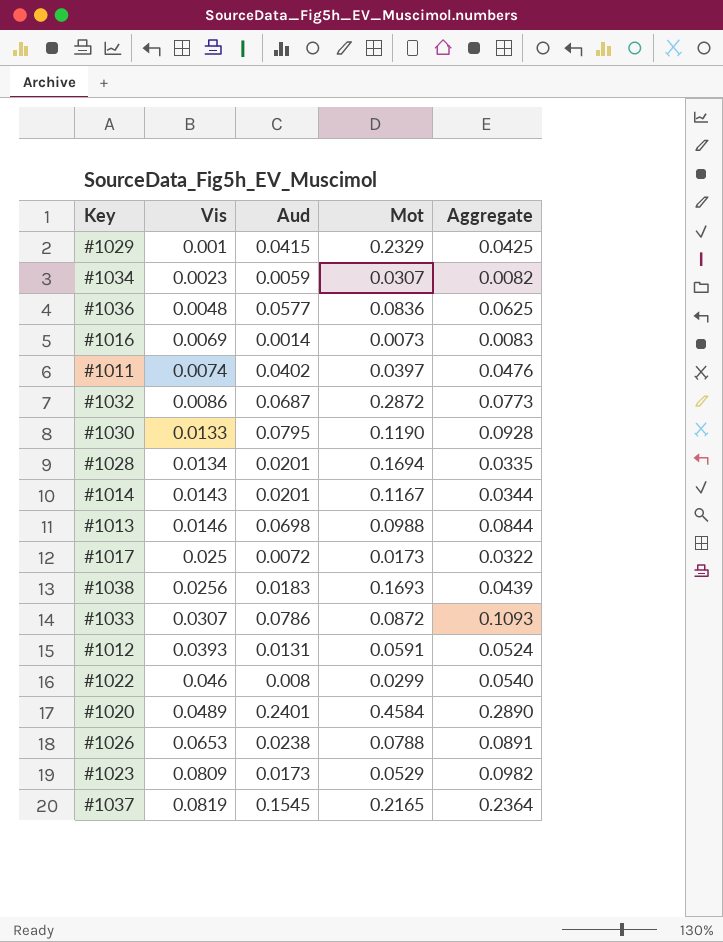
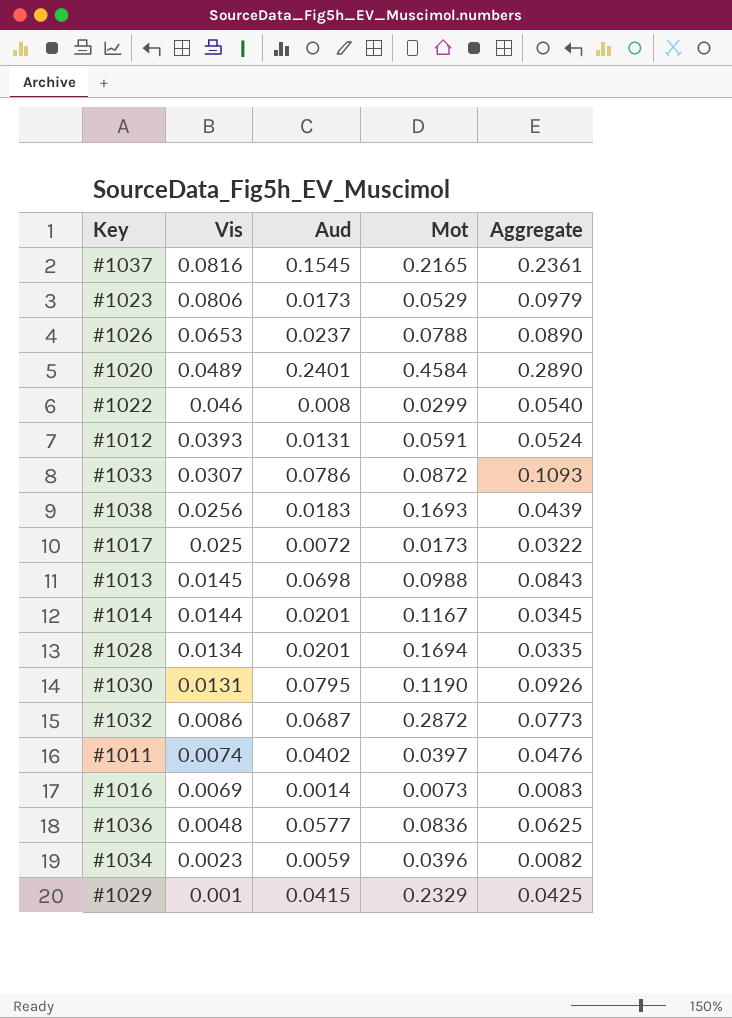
row order: Vis ascending -> Vis descending
#1037 | Vis: 0.0819 -> 0.0816
#1037 | Aggregate: 0.2364 -> 0.2361
#1023 | Vis: 0.0809 -> 0.0806
#1023 | Aggregate: 0.0982 -> 0.0979
#1026 | Aud: 0.0238 -> 0.0237
#1026 | Aggregate: 0.0891 -> 0.0890
#1013 | Vis: 0.0146 -> 0.0145
#1013 | Aggregate: 0.0844 -> 0.0843
#1014 | Vis: 0.0143 -> 0.0144
#1014 | Aggregate: 0.0344 -> 0.0345
#1030 | Vis: 0.0133 -> 0.0131
#1030 | Aggregate: 0.0928 -> 0.0926
#1034 | Mot: 0.0307 -> 0.0396

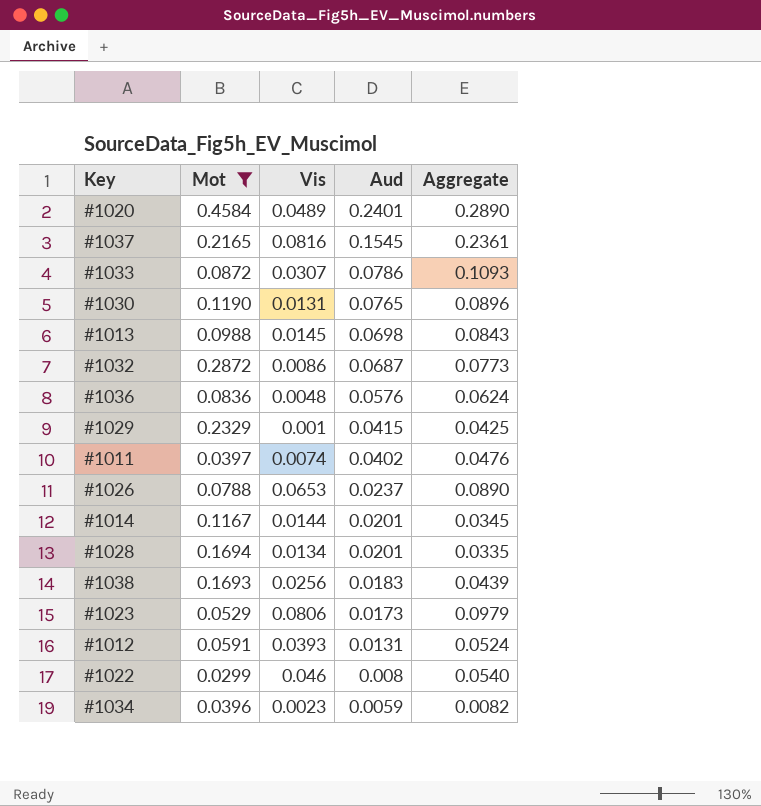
filter: none -> Mot >= 0.0299
row order: Vis descending -> Aud descending
column Mot | position: 4 -> 2
#1030 | Aud: 0.0795 -> 0.0765
#1030 | Aggregate: 0.0926 -> 0.0896
#1036 | Aud: 0.0577 -> 0.0576
#1036 | Aggregate: 0.0625 -> 0.0624

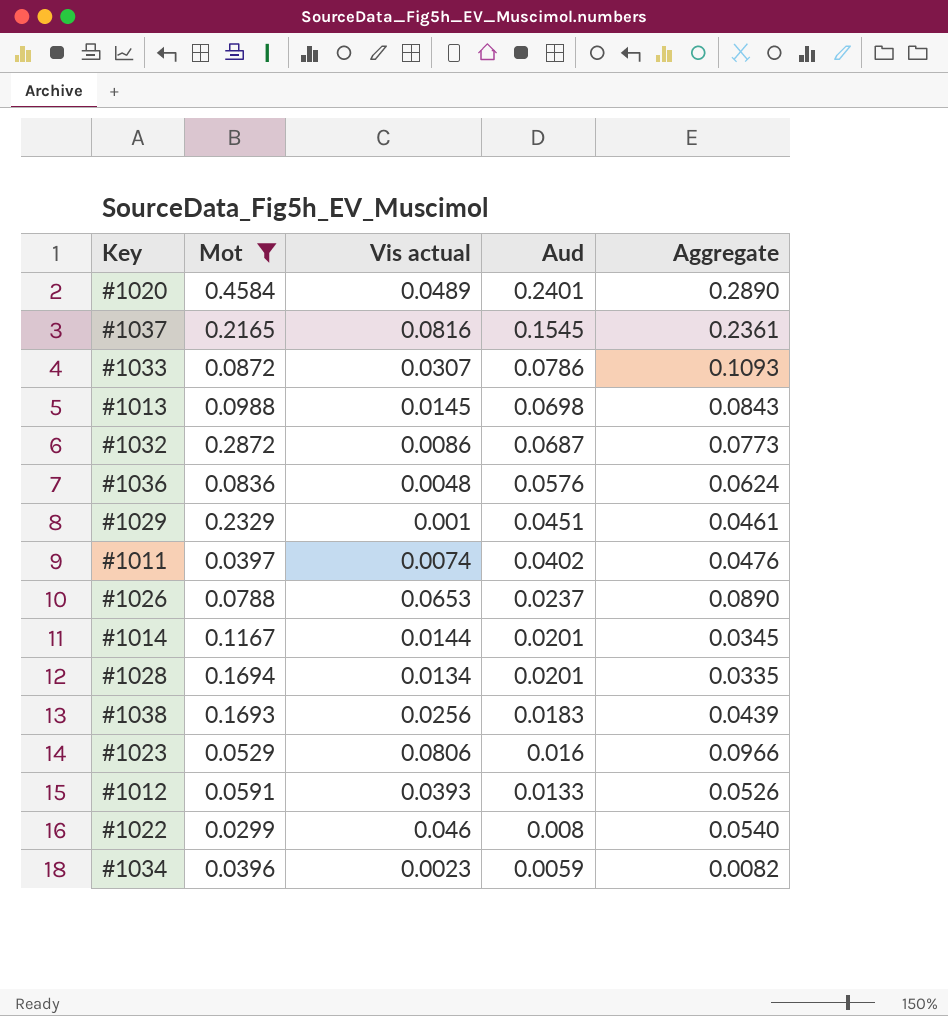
column name: Vis -> Vis actual
row #1030: 0.1190 | 0.0131 | 0.0765 | 0.0896 -> none
#1029 | Aud: 0.0415 -> 0.0451
#1029 | Aggregate: 0.0425 -> 0.0461
#1023 | Aud: 0.0173 -> 0.016
#1023 | Aggregate: 0.0979 -> 0.0966
#1012 | Aud: 0.0131 -> 0.0133
#1012 | Aggregate: 0.0524 -> 0.0526

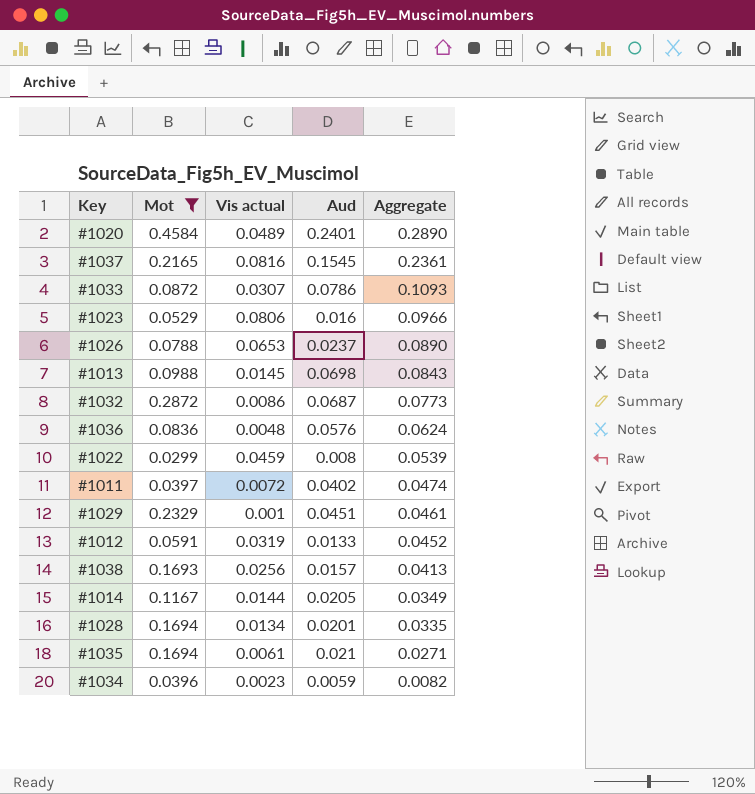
row order: Aud descending -> Aggregate descending
#1022 | Vis actual: 0.046 -> 0.0459
#1022 | Aggregate: 0.0540 -> 0.0539
#1011 | Vis actual: 0.0074 -> 0.0072
#1011 | Aggregate: 0.0476 -> 0.0474
#1012 | Vis actual: 0.0393 -> 0.0319
#1012 | Aggregate: 0.0526 -> 0.0452
#1038 | Aud: 0.0183 -> 0.0157
#1038 | Aggregate: 0.0439 -> 0.0413
#1014 | Aud: 0.0201 -> 0.0205
#1014 | Aggregate: 0.0345 -> 0.0349
row #1035: none -> 0.1694 | 0.0061 | 0.021 | 0.0271

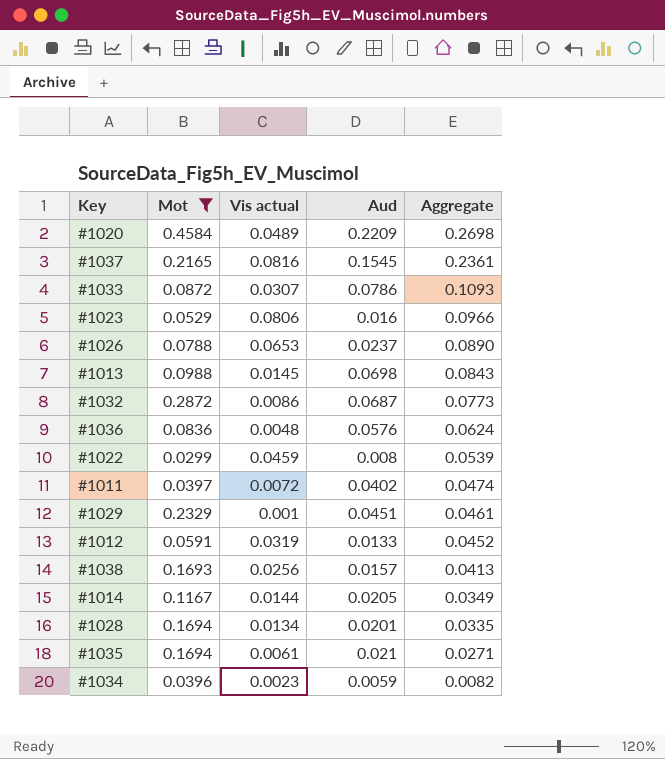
#1020 | Aud: 0.2401 -> 0.2209
#1020 | Aggregate: 0.2890 -> 0.2698

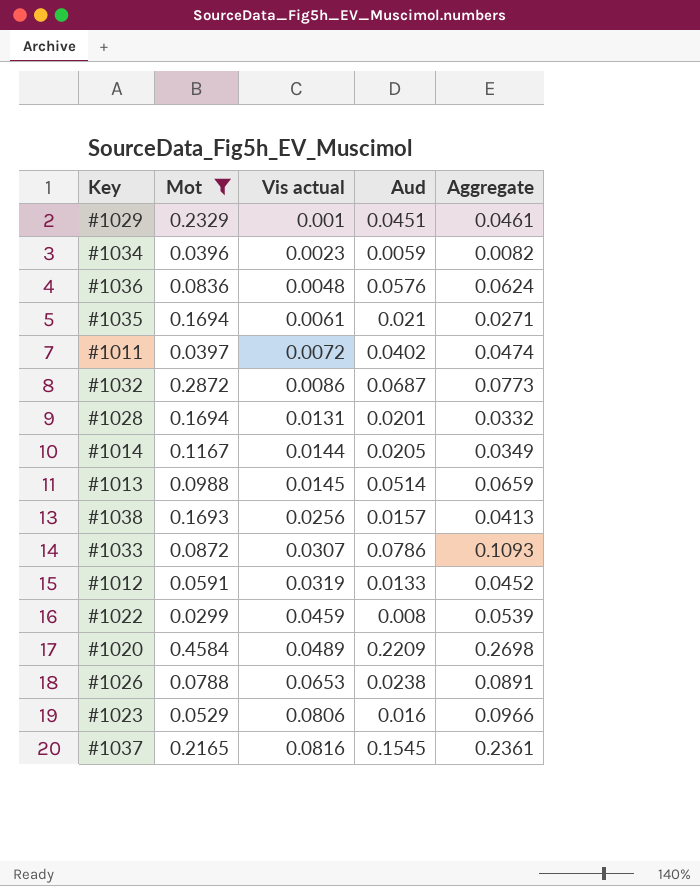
row order: Aggregate descending -> Vis actual ascending
#1028 | Vis actual: 0.0134 -> 0.0131
#1028 | Aggregate: 0.0335 -> 0.0332
#1013 | Aud: 0.0698 -> 0.0514
#1013 | Aggregate: 0.0843 -> 0.0659
#1026 | Aud: 0.0237 -> 0.0238
#1026 | Aggregate: 0.0890 -> 0.0891

